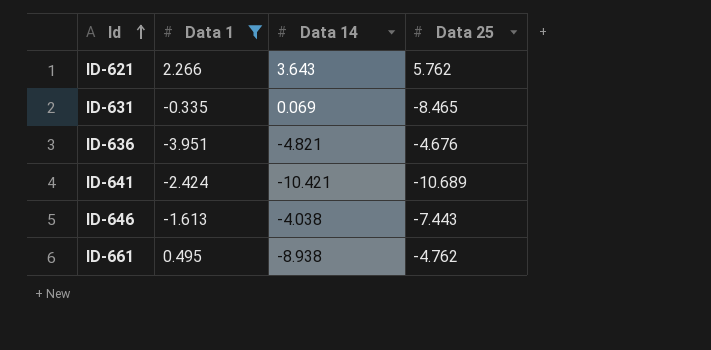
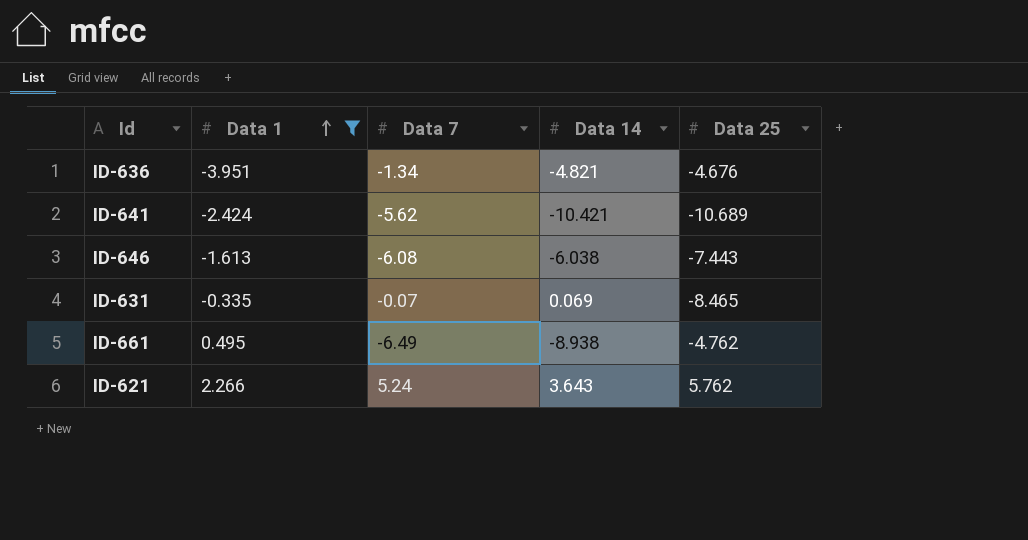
row order: Id ascending -> Data 1 ascending
column Data 7 | position: none -> 3
ID-646 | Data 14: -4.038 -> -6.038

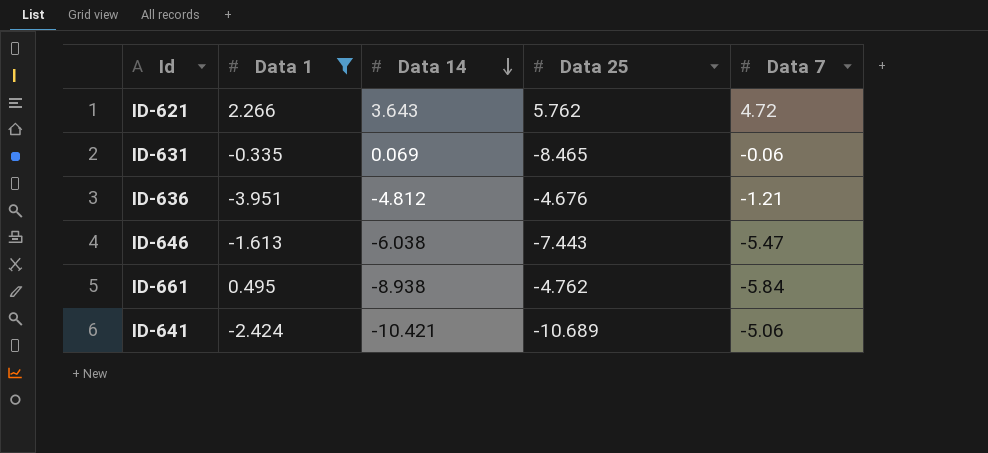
row order: Data 1 ascending -> Data 14 descending
column Data 7 | position: 3 -> 5
ID-621 | Data 7: 5.24 -> 4.72
ID-631 | Data 7: -0.07 -> -0.06
ID-636 | Data 14: -4.821 -> -4.812
ID-636 | Data 7: -1.34 -> -1.21
ID-646 | Data 7: -6.08 -> -5.47
ID-661 | Data 7: -6.49 -> -5.84
ID-641 | Data 7: -5.62 -> -5.06

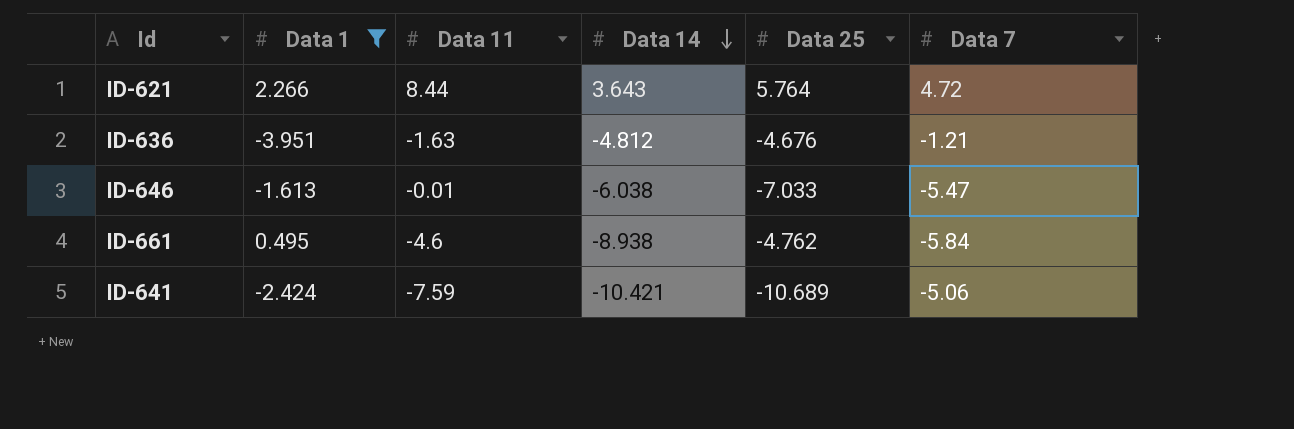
column Data 11 | position: none -> 3
row ID-631: -0.335 | 0.069 | -8.465 | -0.06 -> none
ID-621 | Data 25: 5.762 -> 5.764
ID-646 | Data 25: -7.443 -> -7.033

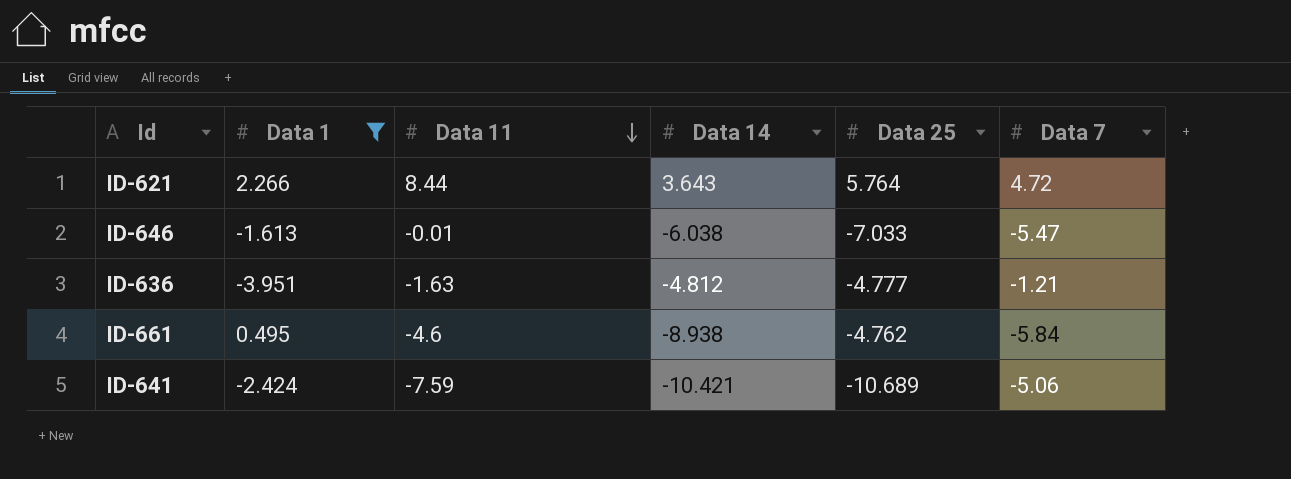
row order: Data 14 descending -> Data 11 descending
ID-636 | Data 25: -4.676 -> -4.777

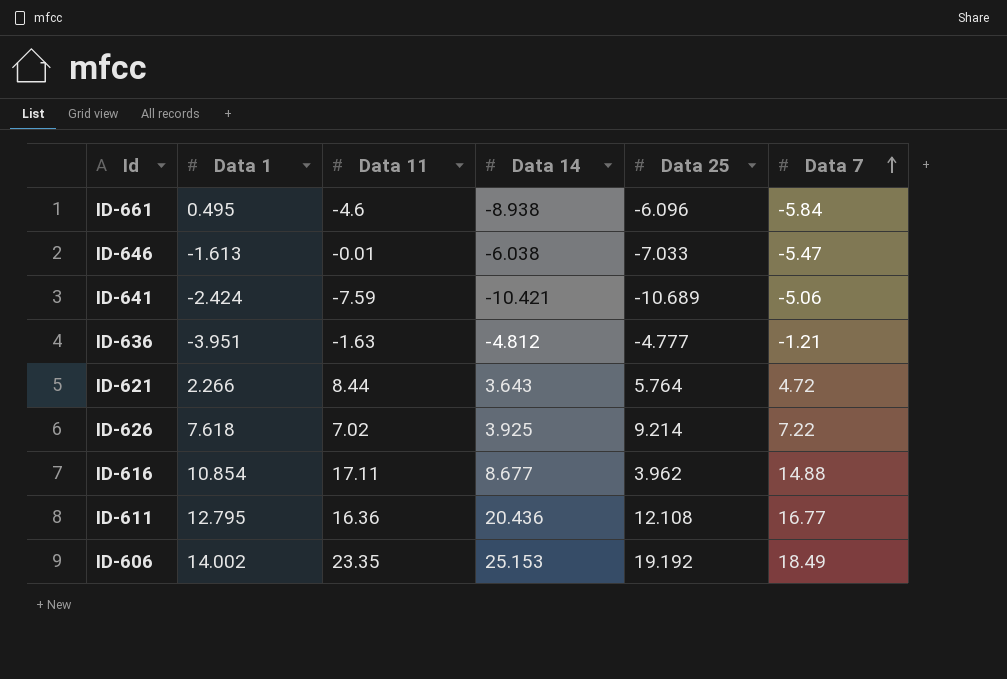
filter: Data 1 <= 2.266 -> none
row order: Data 11 descending -> Data 7 ascending
ID-661 | Data 25: -4.762 -> -6.096

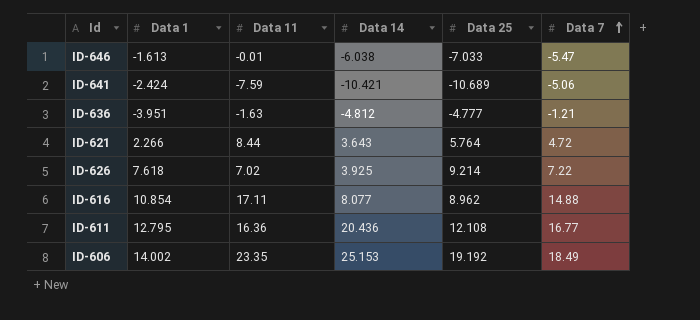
row ID-661: 0.495 | -4.6 | -8.938 | -6.096 | -5.84 -> none
ID-616 | Data 14: 8.677 -> 8.077
ID-616 | Data 25: 3.962 -> 8.962

